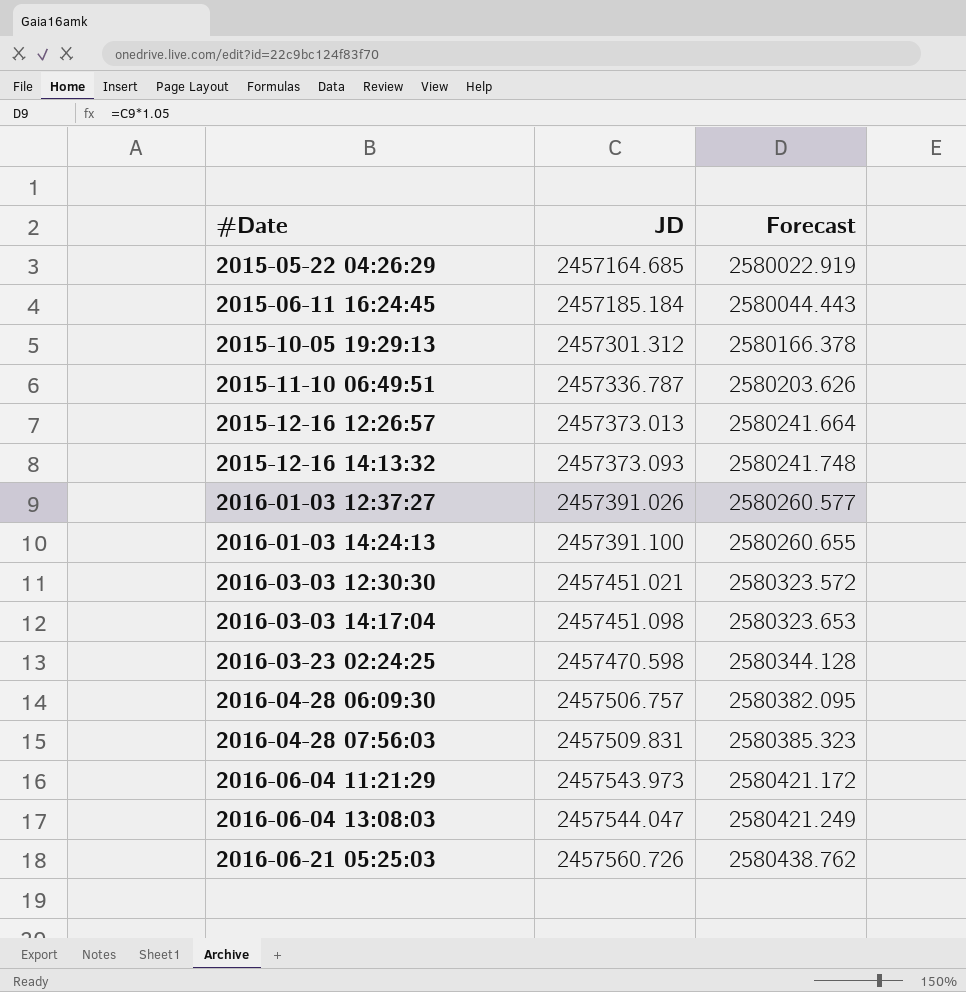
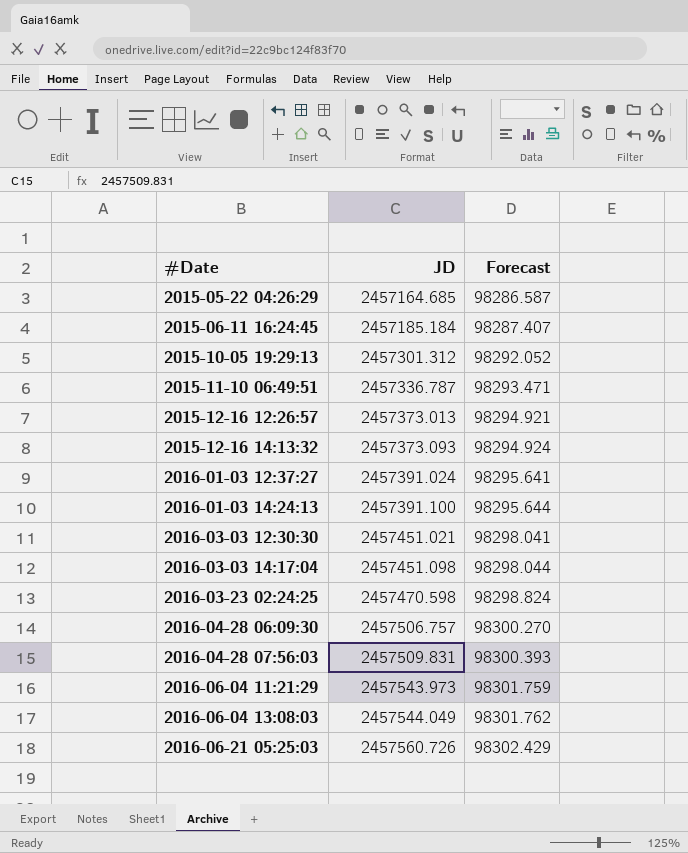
column Forecast | formula: [JD] * 1.05 -> [JD] * 0.04
2016-01-03 12:37:27 | JD: 2457391.026 -> 2457391.024
2016-06-04 13:08:03 | JD: 2457544.047 -> 2457544.049

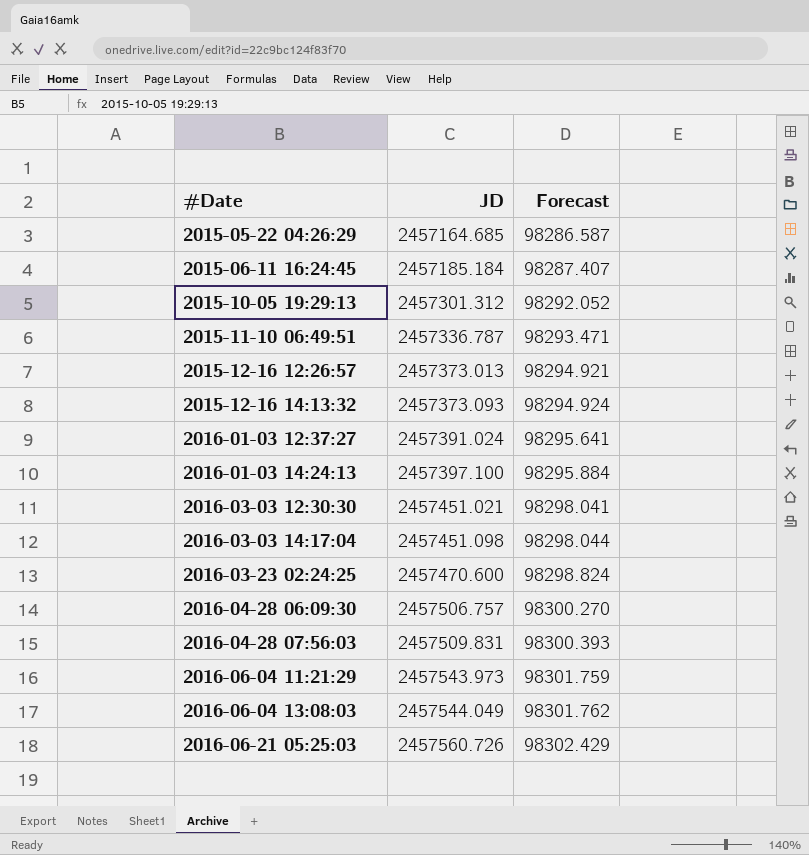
2016-01-03 14:24:13 | JD: 2457391.100 -> 2457397.100
2016-01-03 14:24:13 | Forecast: 98295.644 -> 98295.884
2016-03-23 02:24:25 | JD: 2457470.598 -> 2457470.600

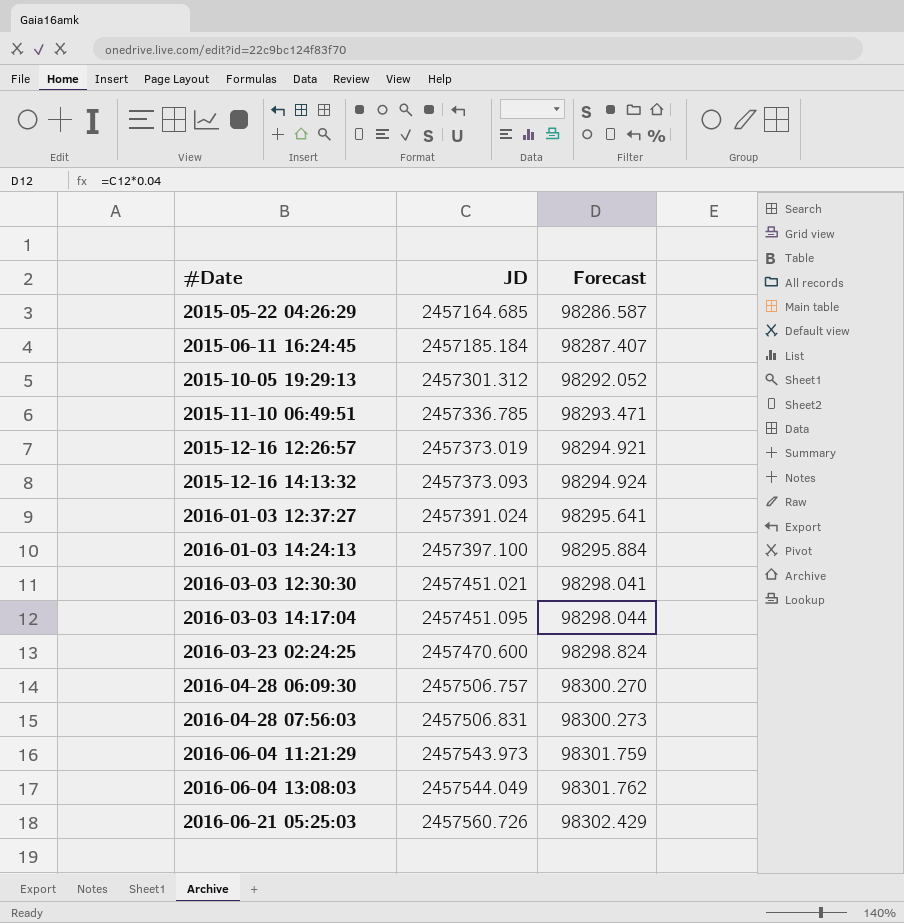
2015-11-10 06:49:51 | JD: 2457336.787 -> 2457336.785
2015-12-16 12:26:57 | JD: 2457373.013 -> 2457373.019
2016-03-03 14:17:04 | JD: 2457451.098 -> 2457451.095
2016-04-28 07:56:03 | JD: 2457509.831 -> 2457506.831
2016-04-28 07:56:03 | Forecast: 98300.393 -> 98300.273

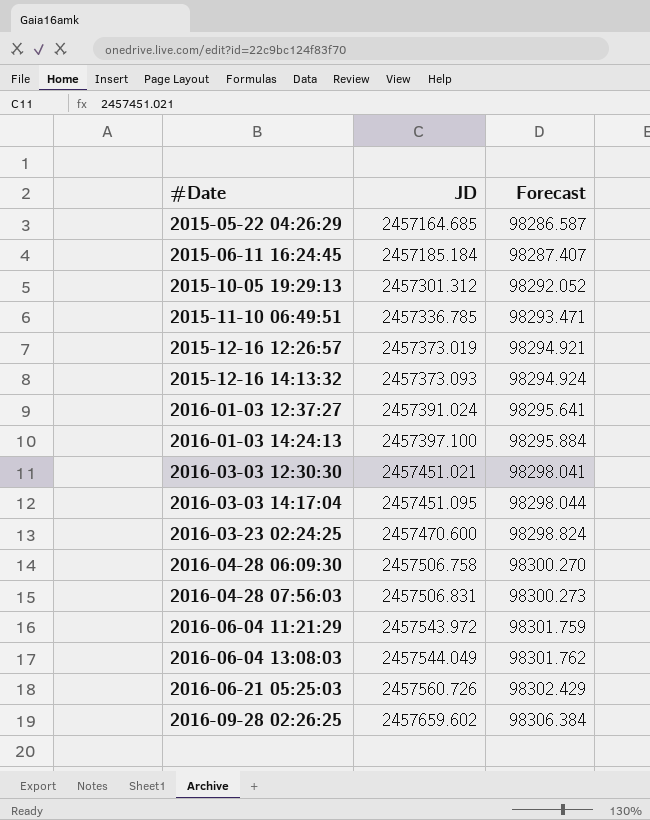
2016-04-28 06:09:30 | JD: 2457506.757 -> 2457506.758
2016-06-04 11:21:29 | JD: 2457543.973 -> 2457543.972
row 2016-09-28 02:26:25: none -> 2457659.602 | 98306.384

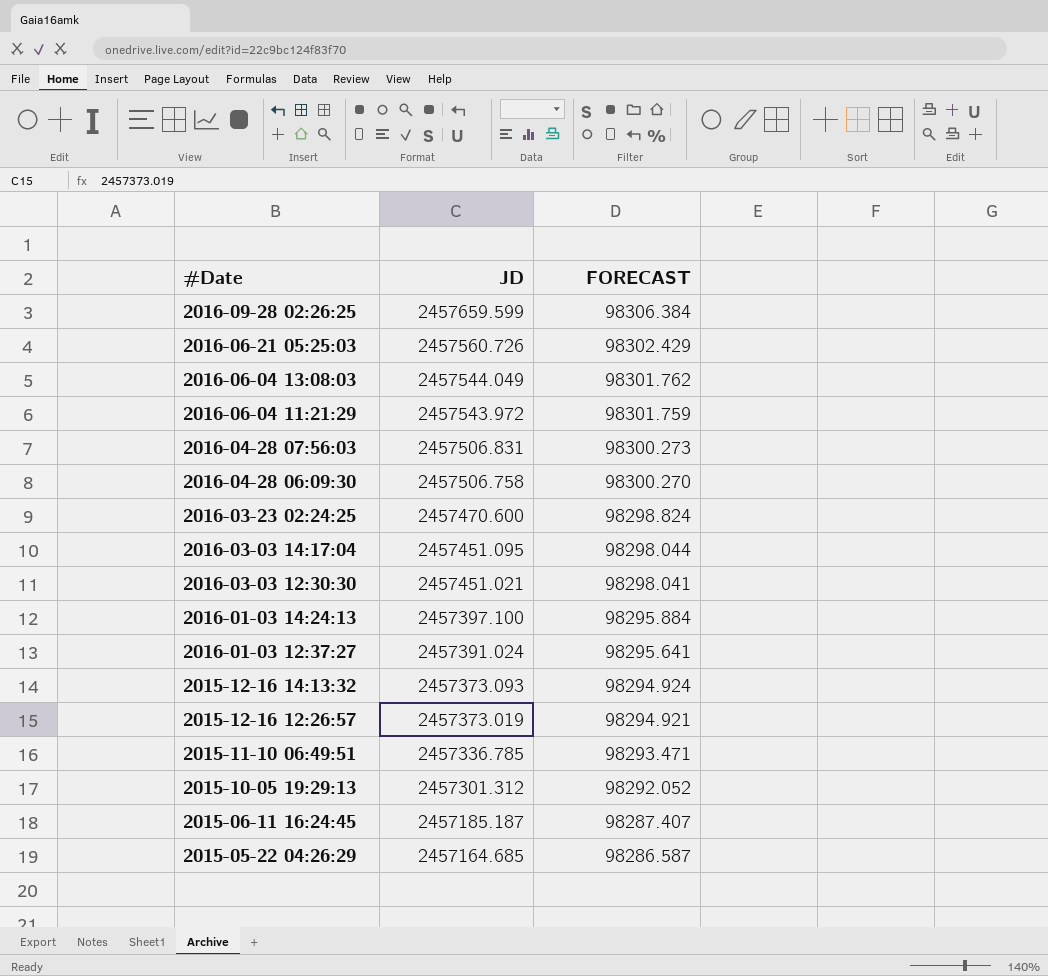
row order: #Date ascending -> #Date descending
column name: Forecast -> FORECAST
2016-09-28 02:26:25 | JD: 2457659.602 -> 2457659.599
2015-06-11 16:24:45 | JD: 2457185.184 -> 2457185.187

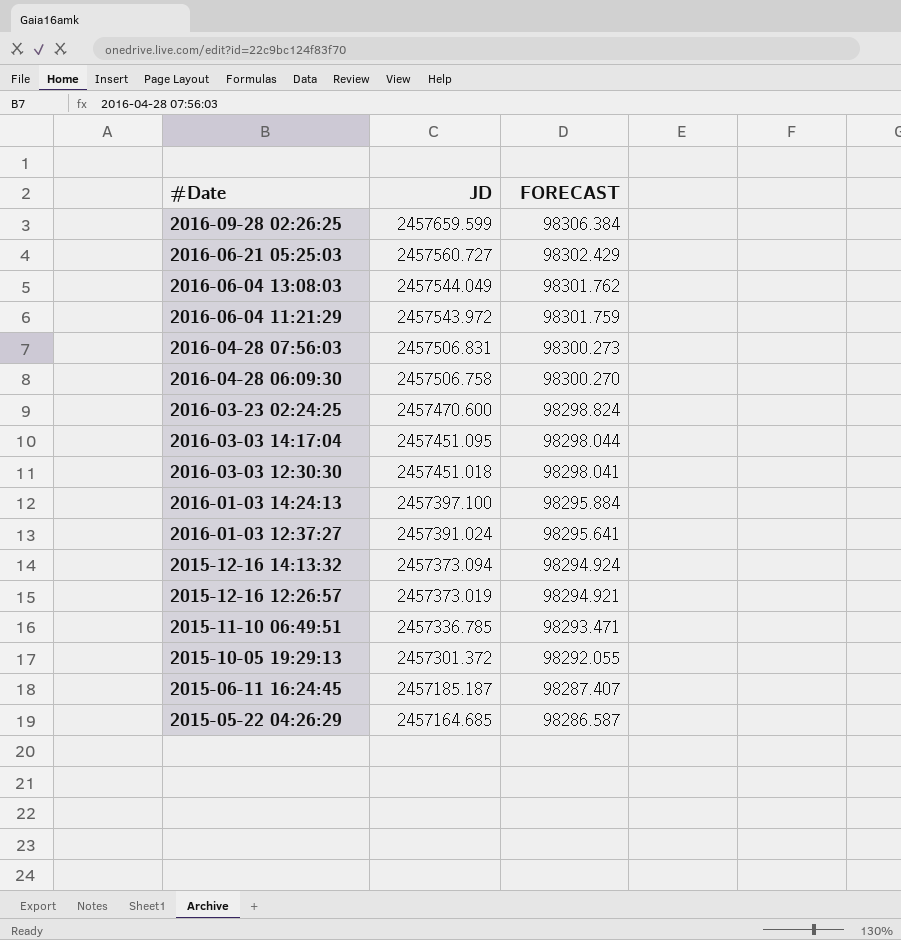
2016-06-21 05:25:03 | JD: 2457560.726 -> 2457560.727
2016-03-03 12:30:30 | JD: 2457451.021 -> 2457451.018
2015-12-16 14:13:32 | JD: 2457373.093 -> 2457373.094
2015-10-05 19:29:13 | JD: 2457301.312 -> 2457301.372
2015-10-05 19:29:13 | FORECAST: 98292.052 -> 98292.055

